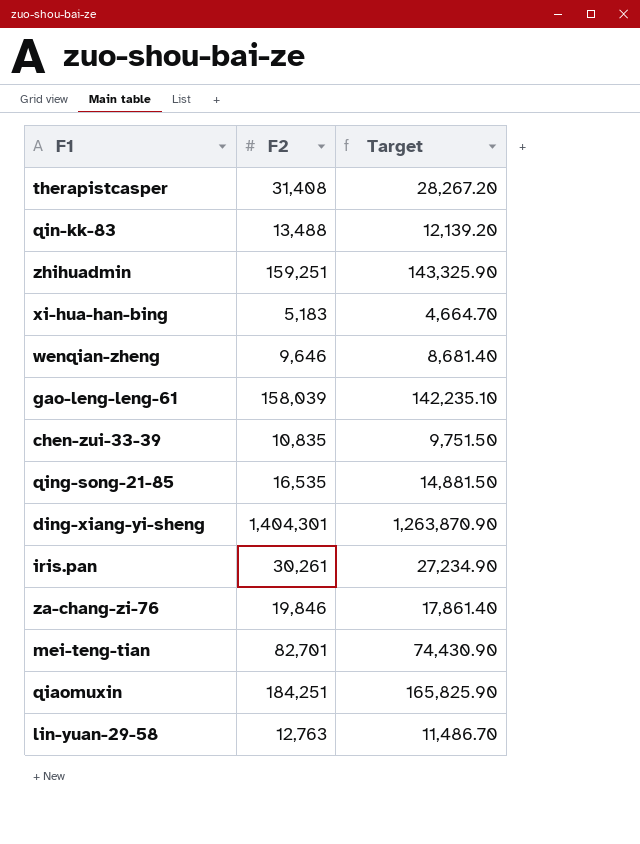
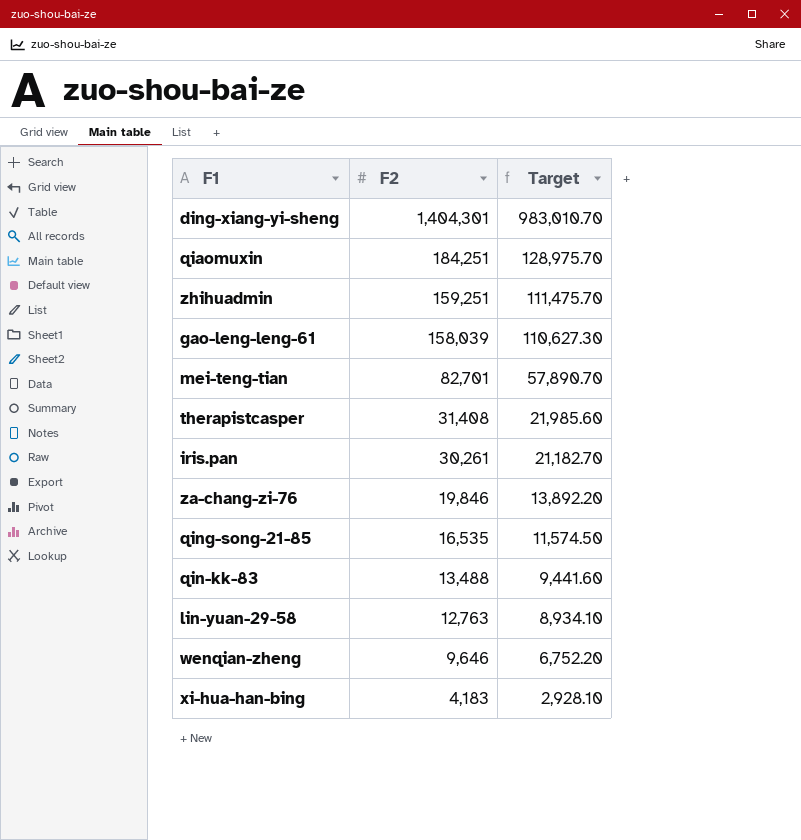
row order: none -> F2 descending
column Target | formula: [F2] * 0.9 -> [F2] * 0.7
row chen-zui-33-39: 10,835 | 9,751.50 -> none
xi-hua-han-bing | F2: 5,183 -> 4,183

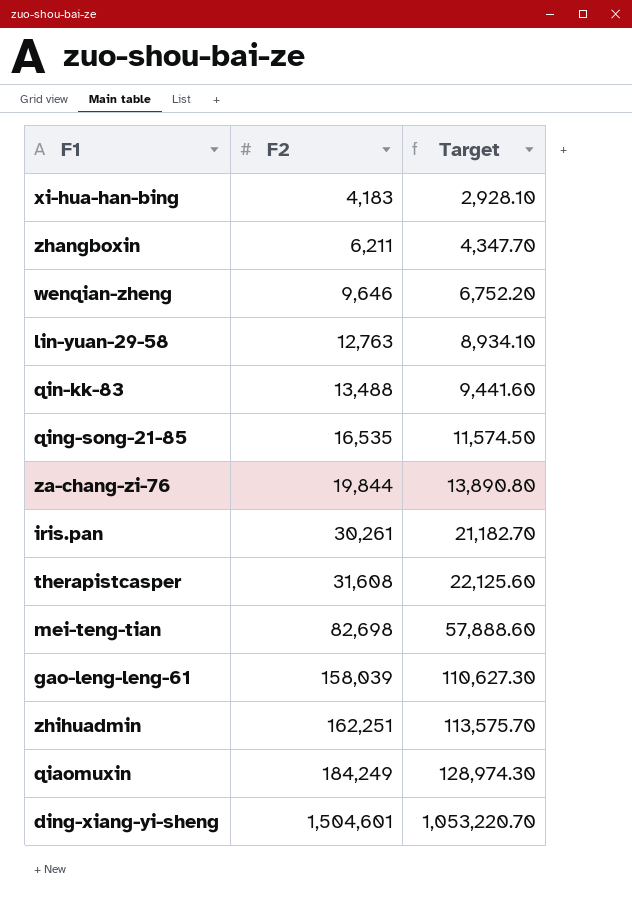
row order: F2 descending -> F2 ascending
row zhangboxin: none -> 6,211 | 4,347.70
za-chang-zi-76 | F2: 19,846 -> 19,844
za-chang-zi-76 | Target: 13,892.20 -> 13,890.80
therapistcasper | F2: 31,408 -> 31,608
therapistcasper | Target: 21,985.60 -> 22,125.60
mei-teng-tian | F2: 82,701 -> 82,698
mei-teng-tian | Target: 57,890.70 -> 57,888.60
zhihuadmin | F2: 159,251 -> 162,251
zhihuadmin | Target: 111,475.70 -> 113,575.70
qiaomuxin | F2: 184,251 -> 184,249
qiaomuxin | Target: 128,975.70 -> 128,974.30
ding-xiang-yi-sheng | F2: 1,404,301 -> 1,504,601
ding-xiang-yi-sheng | Target: 983,010.70 -> 1,053,220.70

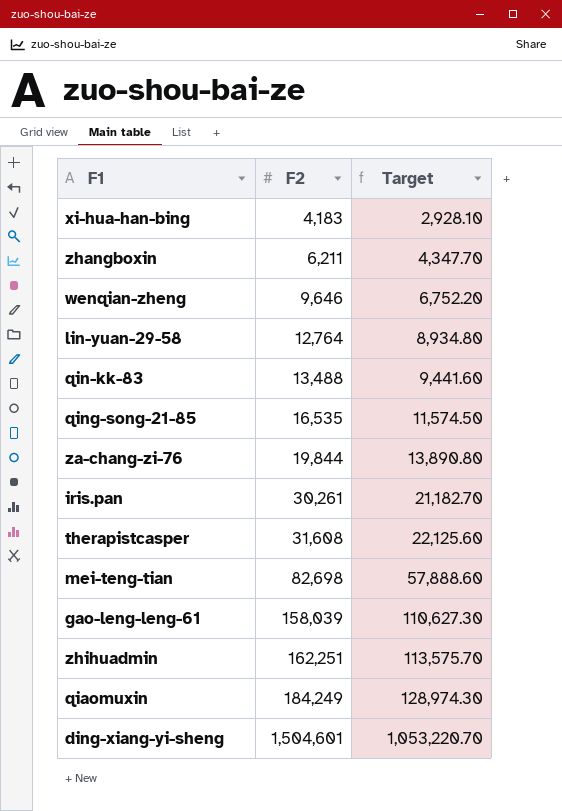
lin-yuan-29-58 | F2: 12,763 -> 12,764
lin-yuan-29-58 | Target: 8,934.10 -> 8,934.80

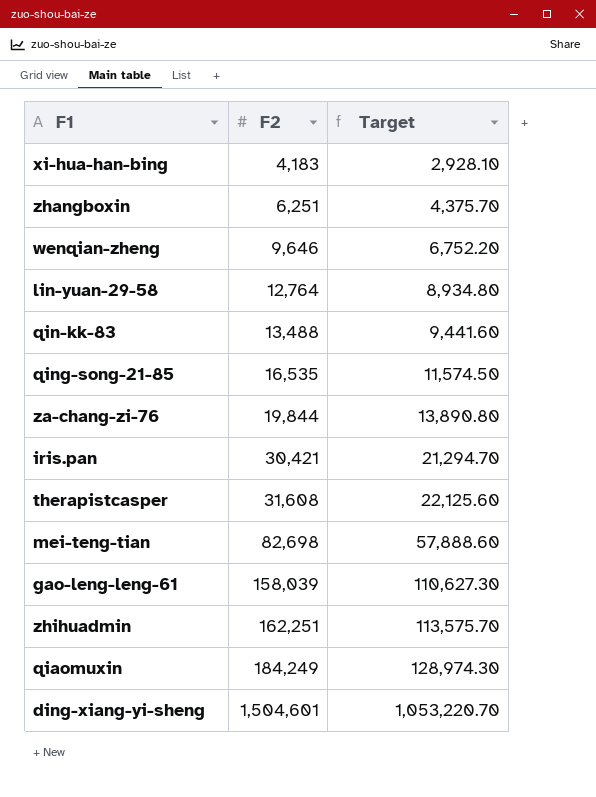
zhangboxin | F2: 6,211 -> 6,251
zhangboxin | Target: 4,347.70 -> 4,375.70
iris.pan | F2: 30,261 -> 30,421
iris.pan | Target: 21,182.70 -> 21,294.70

